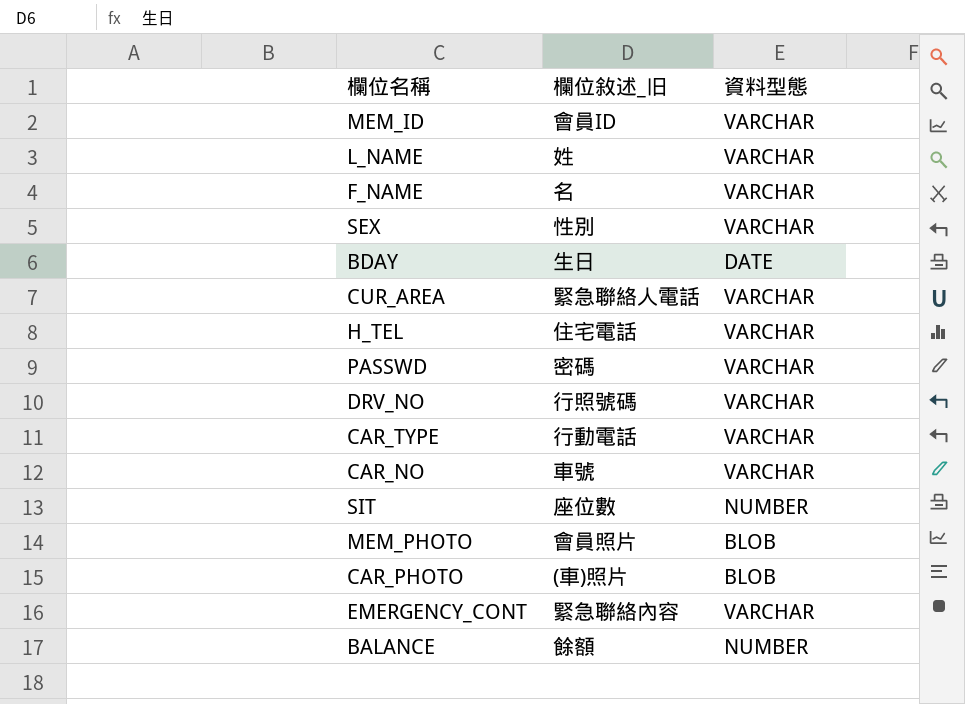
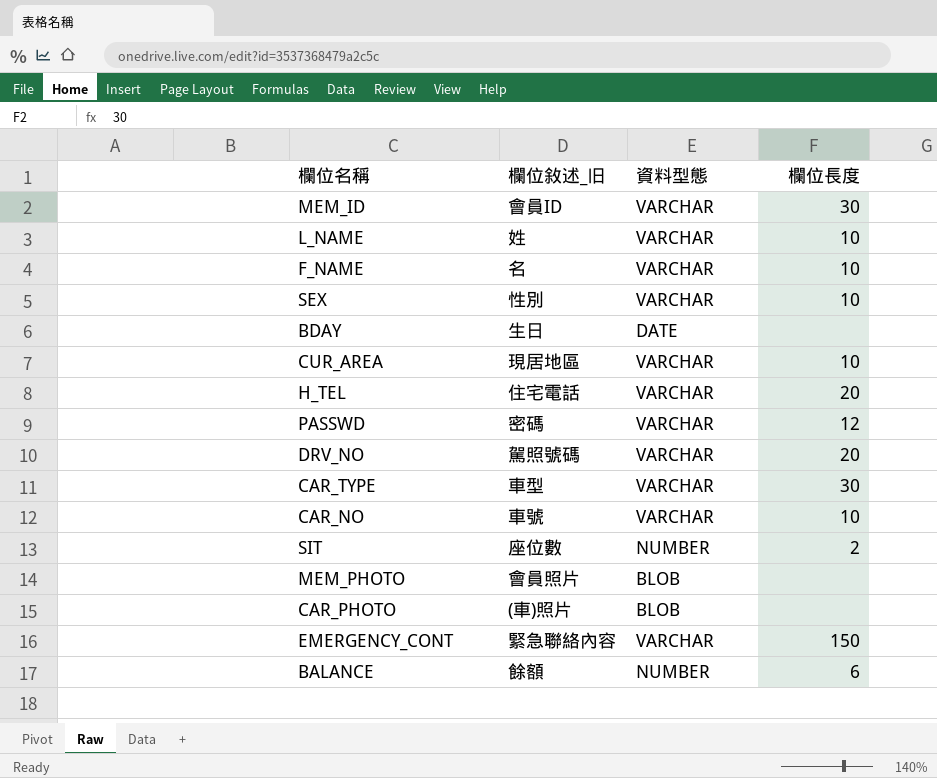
column 欄位長度 | position: none -> 4
CUR_AREA | 欄位敘述_旧: 緊急聯絡人電話 -> 現居地區
DRV_NO | 欄位敘述_旧: 行照號碼 -> 駕照號碼
CAR_TYPE | 欄位敘述_旧: 行動電話 -> 車型

